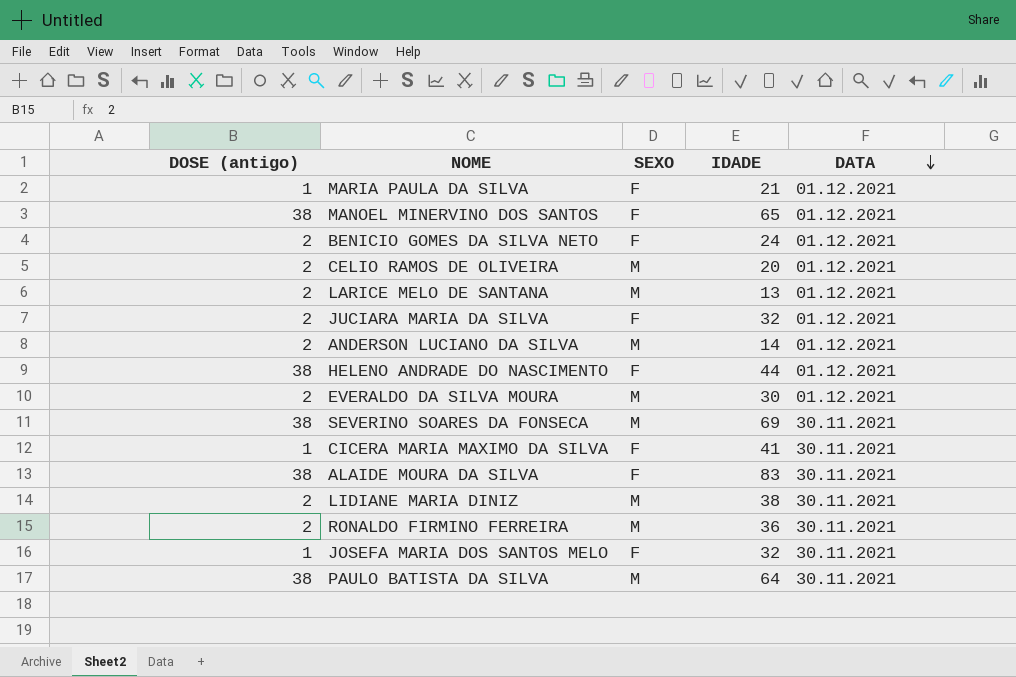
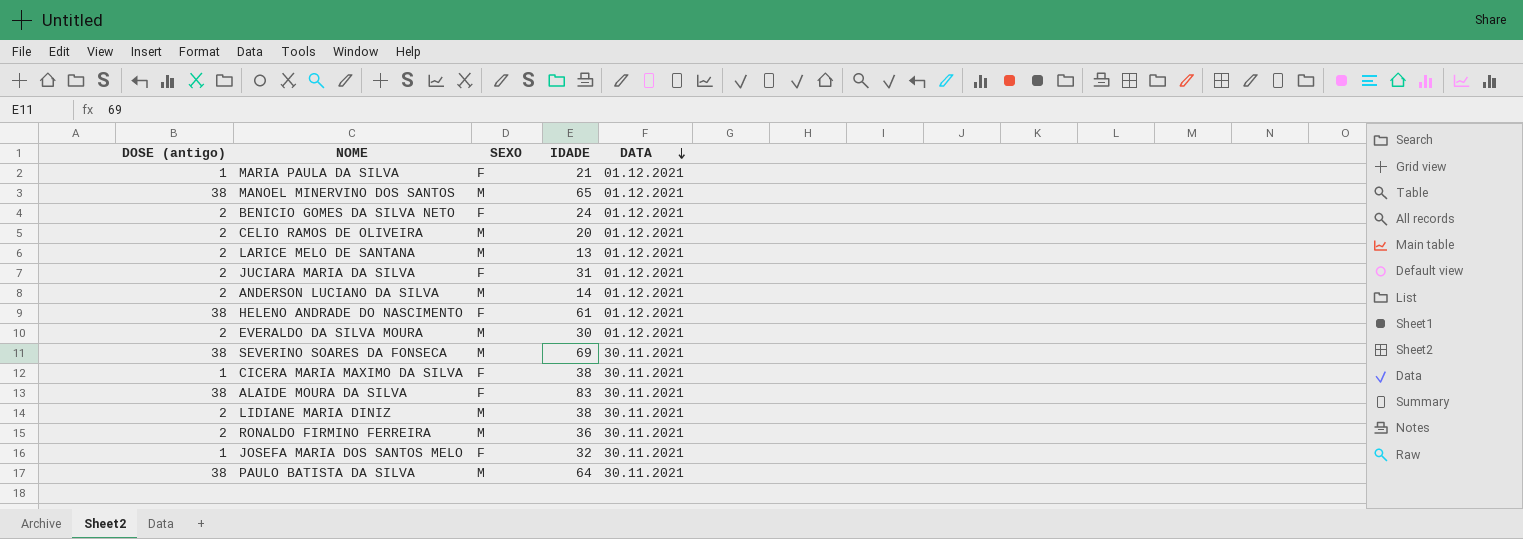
MANOEL MINERVINO DOS SANTOS | SEXO: F -> M
JUCIARA MARIA DA SILVA | IDADE: 32 -> 31
HELENO ANDRADE DO NASCIMENTO | IDADE: 44 -> 61
CICERA MARIA MAXIMO DA SILVA | IDADE: 41 -> 38

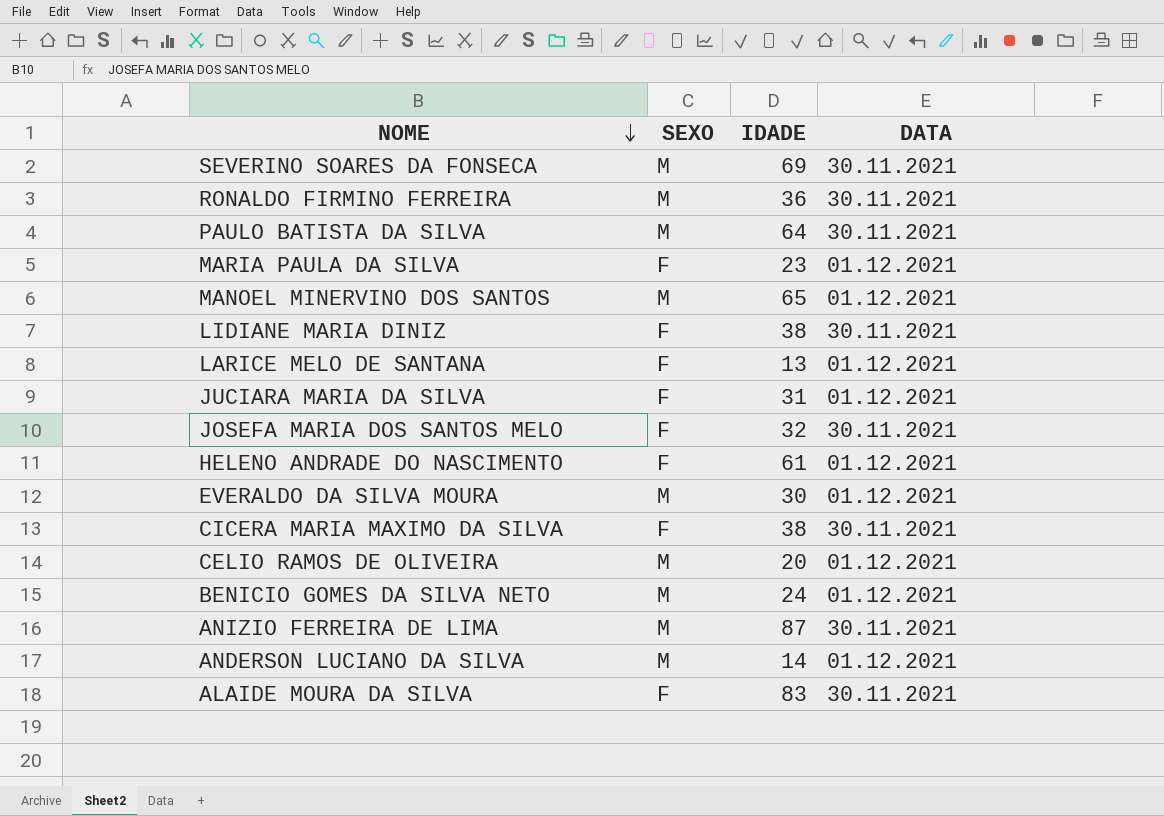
row order: DATA descending -> NOME descending
column DOSE (antigo) | position: 1 -> none
MARIA PAULA DA SILVA | IDADE: 21 -> 23
LIDIANE MARIA DINIZ | SEXO: M -> F
LARICE MELO DE SANTANA | SEXO: M -> F
BENICIO GOMES DA SILVA NETO | SEXO: F -> M
row ANIZIO FERREIRA DE LIMA: none -> M | 87 | 30.11.2021

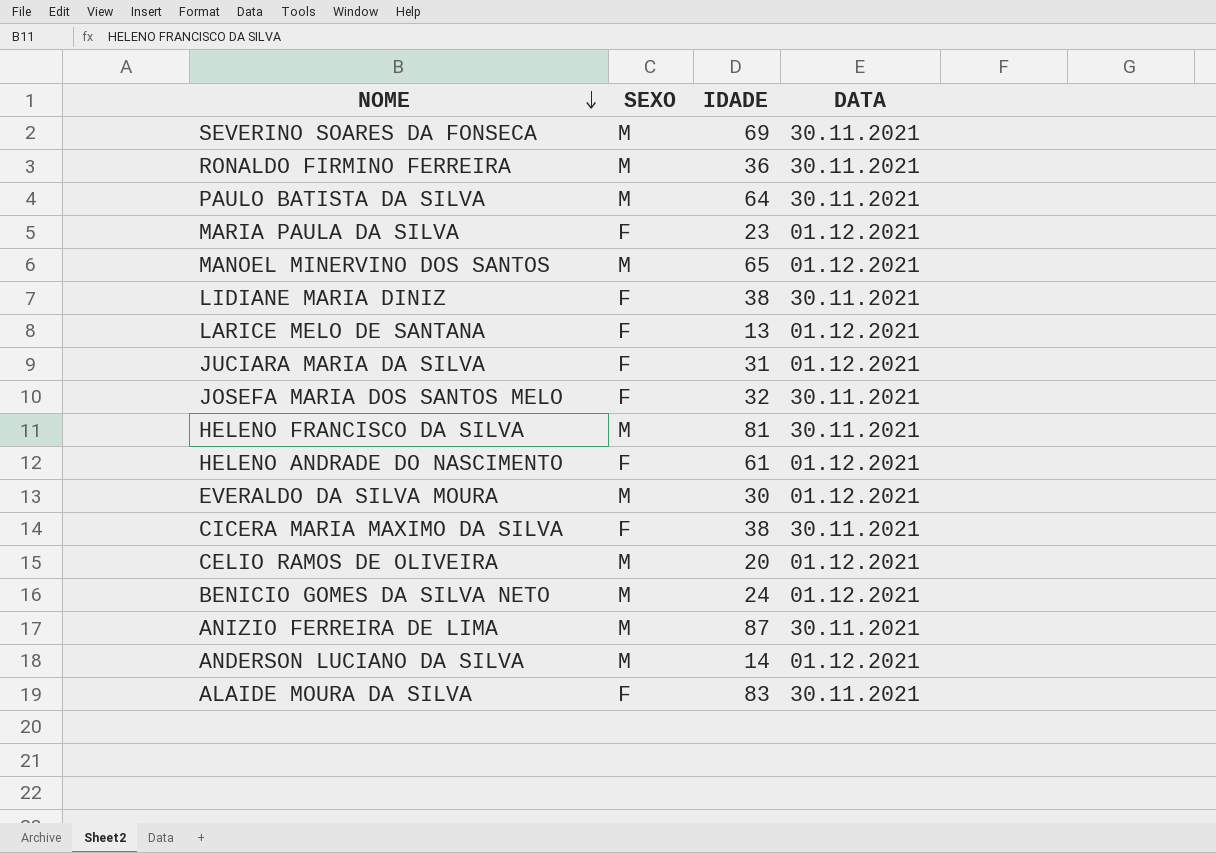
row HELENO FRANCISCO DA SILVA: none -> M | 81 | 30.11.2021

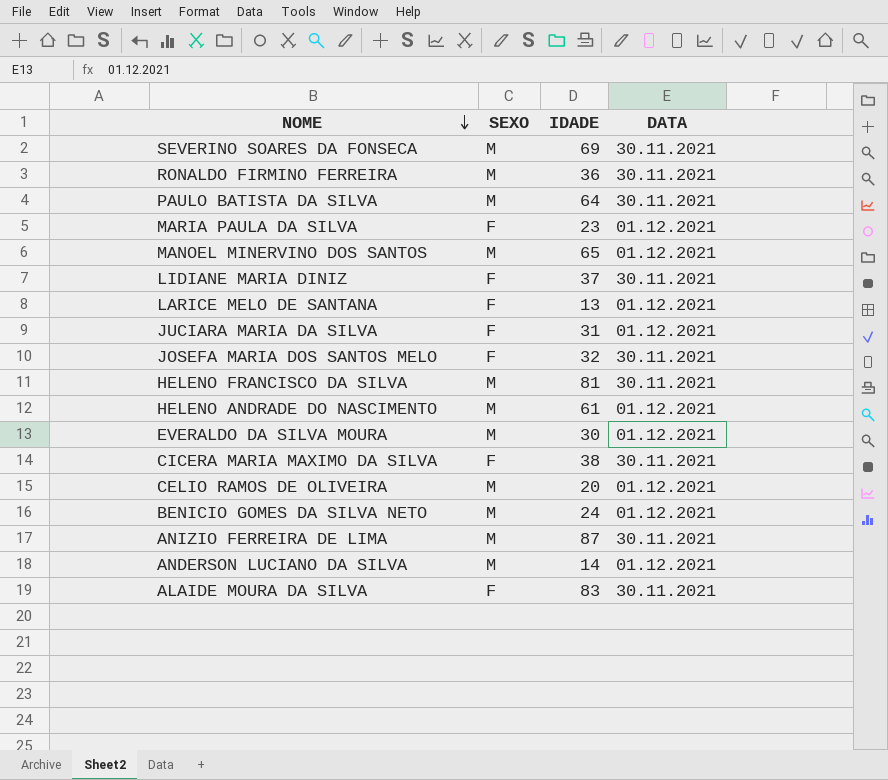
LIDIANE MARIA DINIZ | IDADE: 38 -> 37
HELENO ANDRADE DO NASCIMENTO | SEXO: F -> M

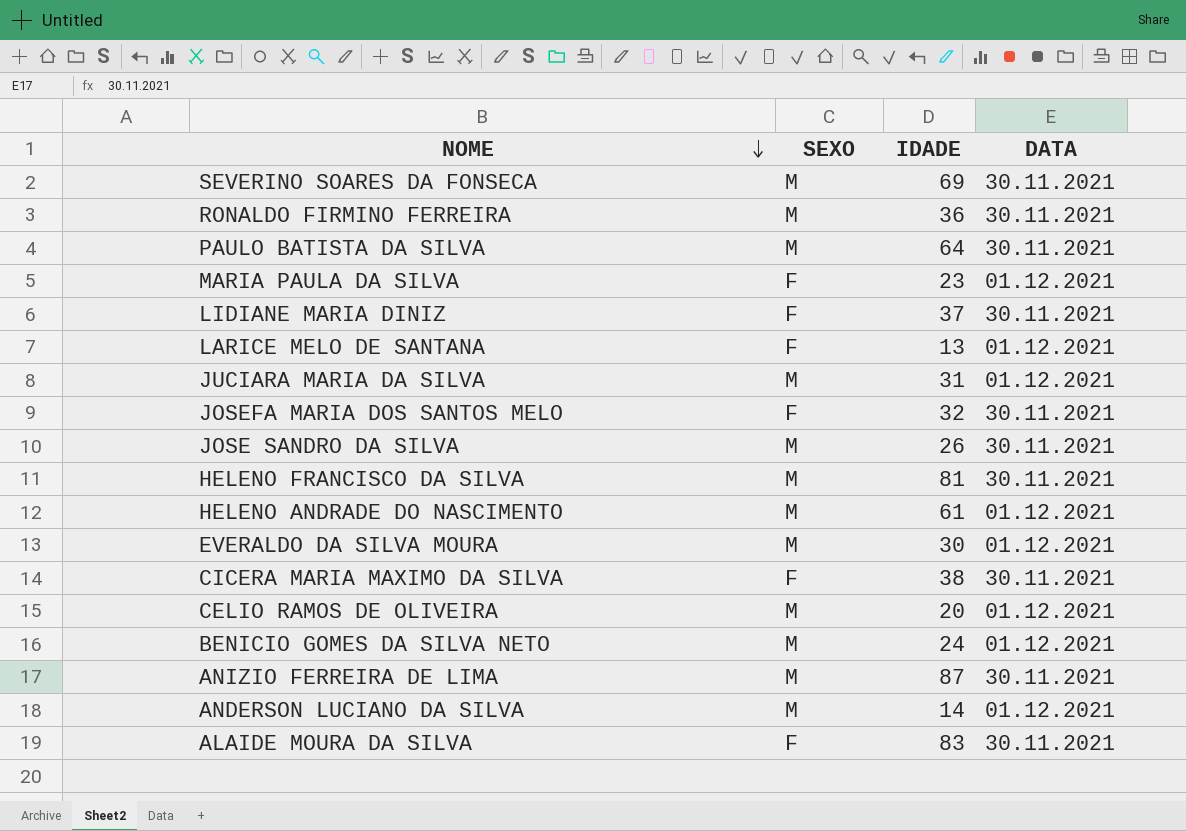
row MANOEL MINERVINO DOS SANTOS: M | 65 | 01.12.2021 -> none
JUCIARA MARIA DA SILVA | SEXO: F -> M
row JOSE SANDRO DA SILVA: none -> M | 26 | 30.11.2021

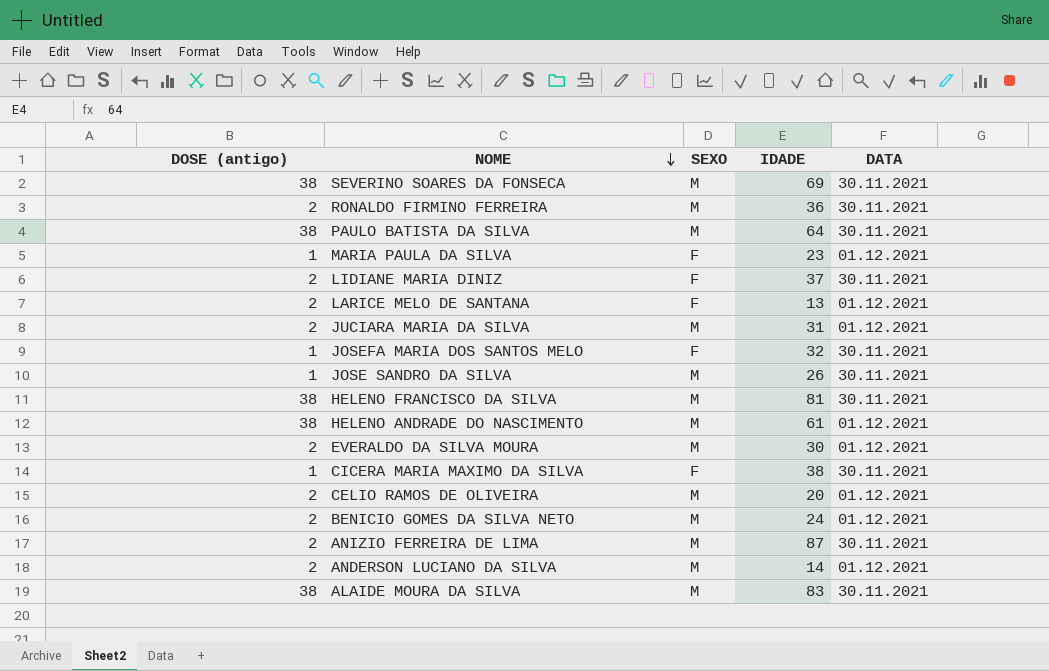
column DOSE (antigo) | position: none -> 1
ALAIDE MOURA DA SILVA | SEXO: F -> M

